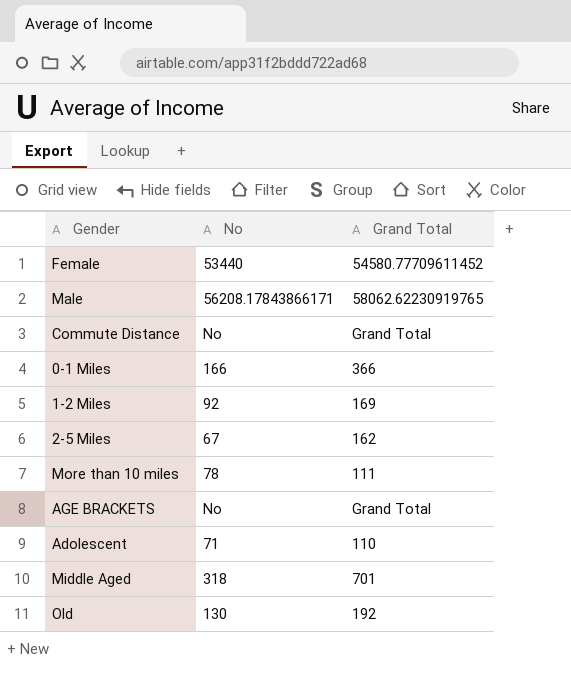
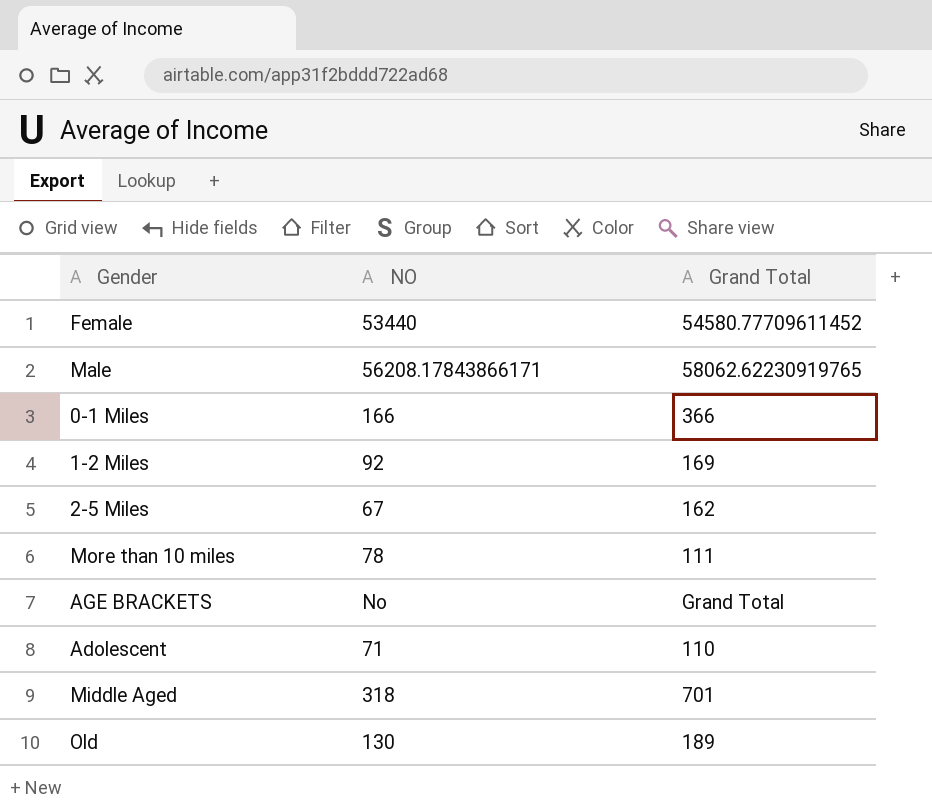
column name: No -> NO
row Commute Distance: No | Grand Total -> none
Old | Grand Total: 192 -> 189

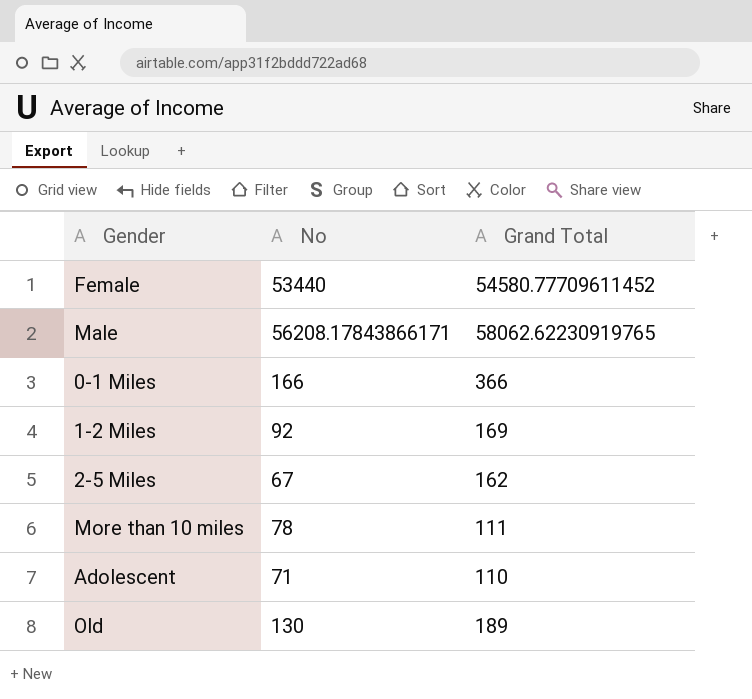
column name: NO -> No
row AGE BRACKETS: No | Grand Total -> none
row Middle Aged: 318 | 701 -> none

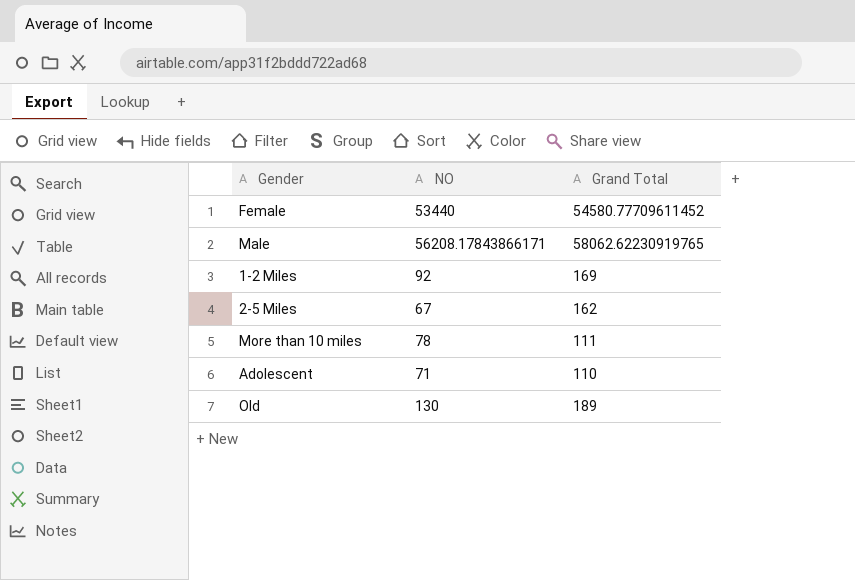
column name: No -> NO
row 0-1 Miles: 166 | 366 -> none

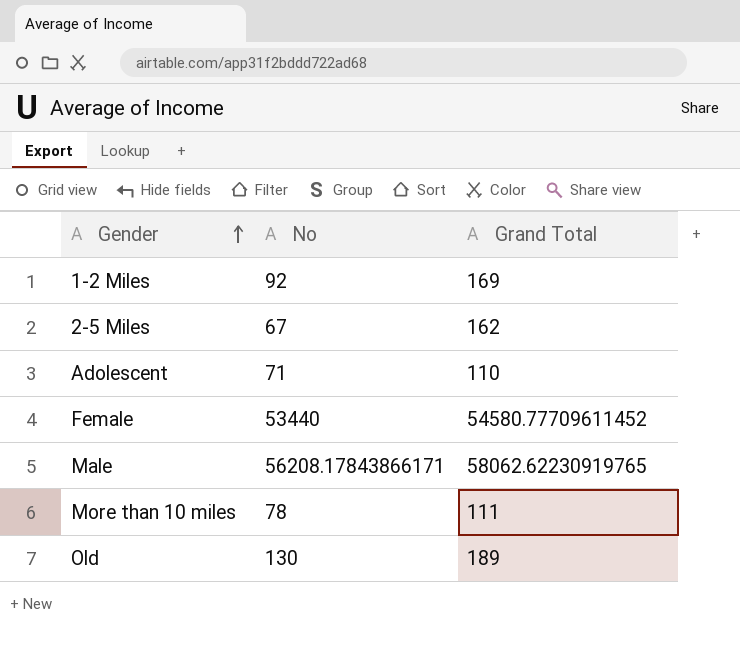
row order: none -> Gender ascending
column name: NO -> No

